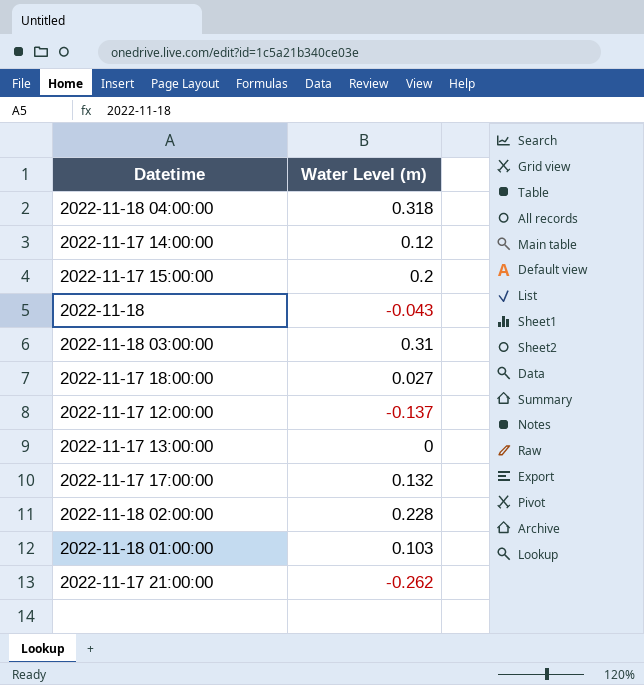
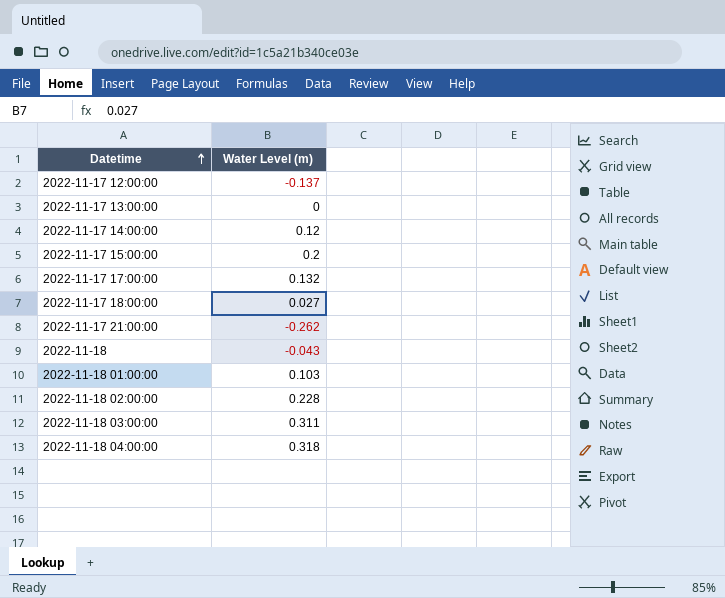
row order: none -> Datetime ascending
2022-11-18 03:00:00 | Water Level (m): 0.31 -> 0.311

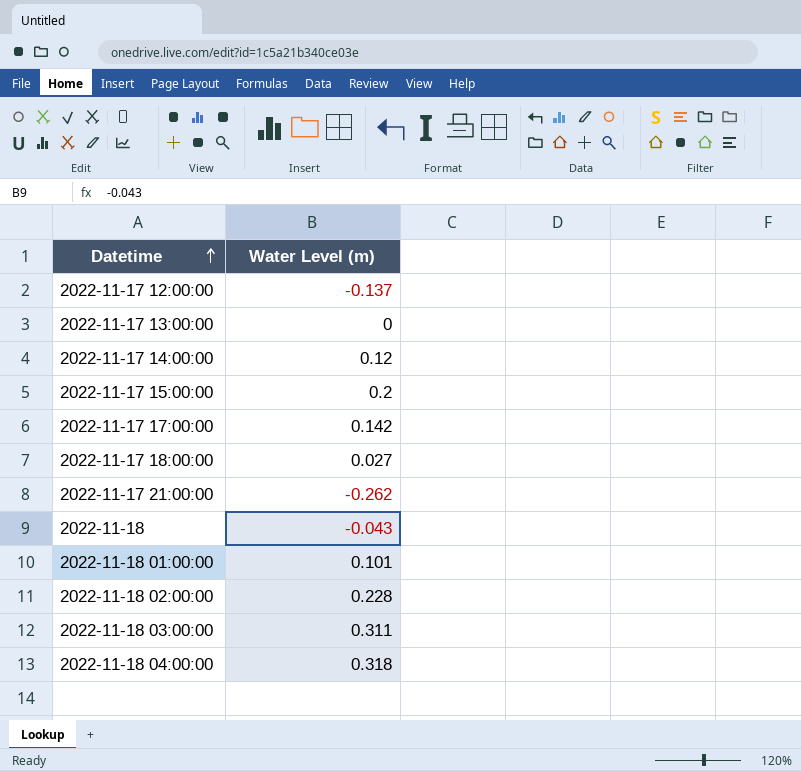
2022-11-17 17:00:00 | Water Level (m): 0.132 -> 0.142
2022-11-18 01:00:00 | Water Level (m): 0.103 -> 0.101

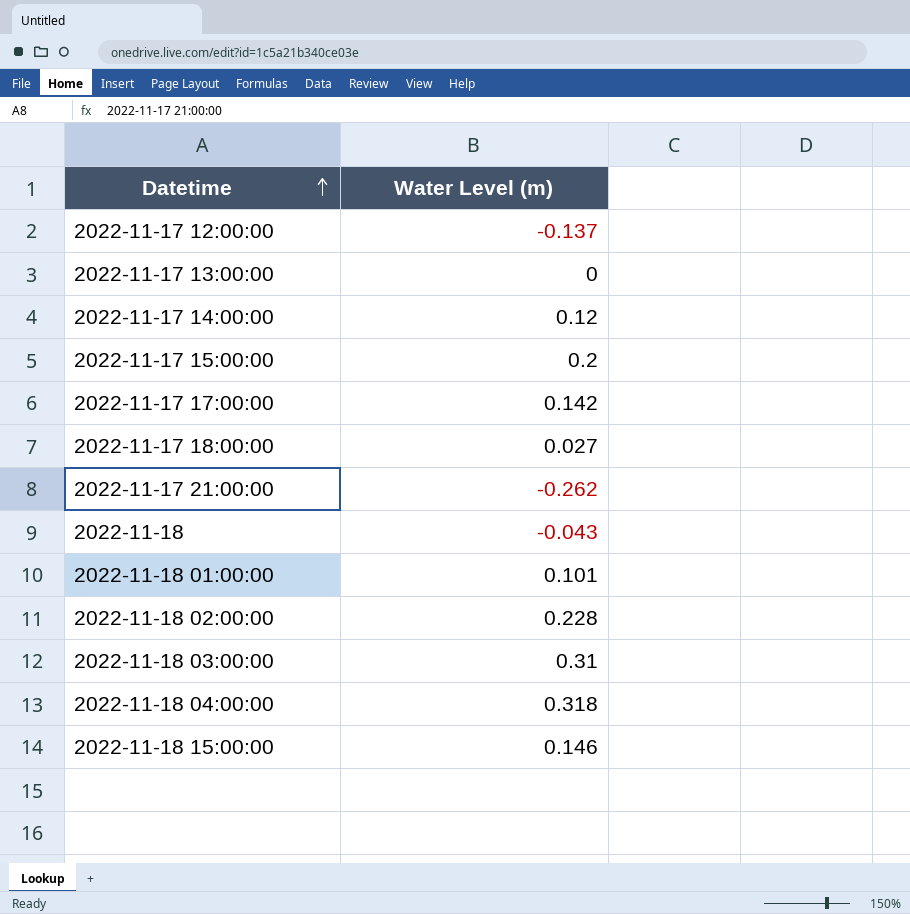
2022-11-18 03:00:00 | Water Level (m): 0.311 -> 0.31
row 2022-11-18 15:00:00: none -> 0.146

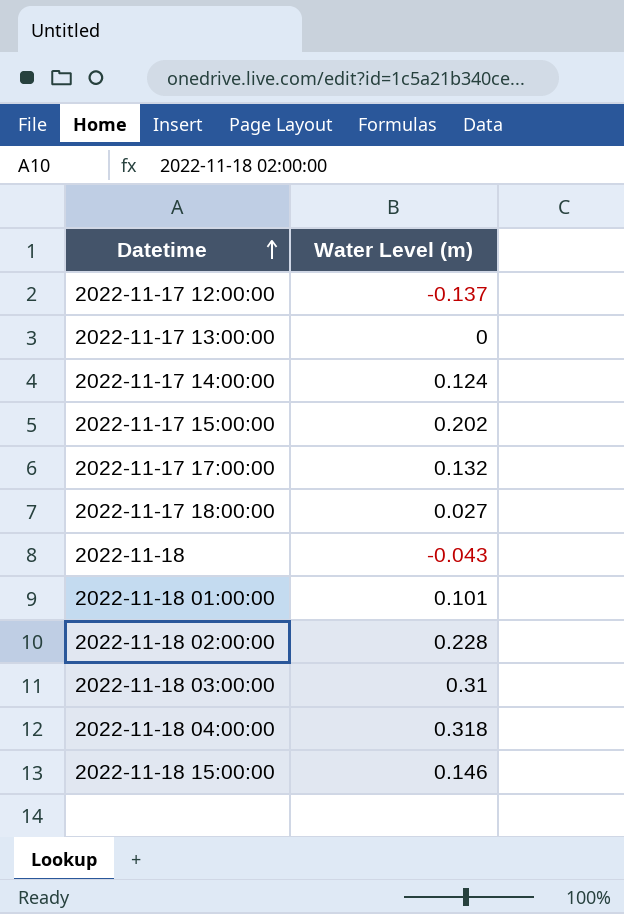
row 2022-11-17 21:00:00: -0.262 -> none
2022-11-17 14:00:00 | Water Level (m): 0.12 -> 0.124
2022-11-17 15:00:00 | Water Level (m): 0.2 -> 0.202
2022-11-17 17:00:00 | Water Level (m): 0.142 -> 0.132

